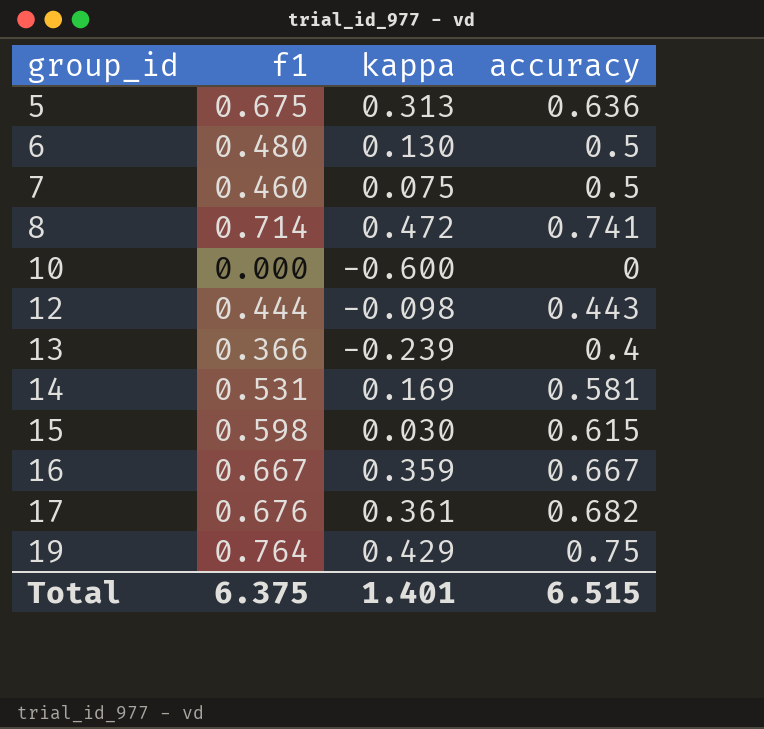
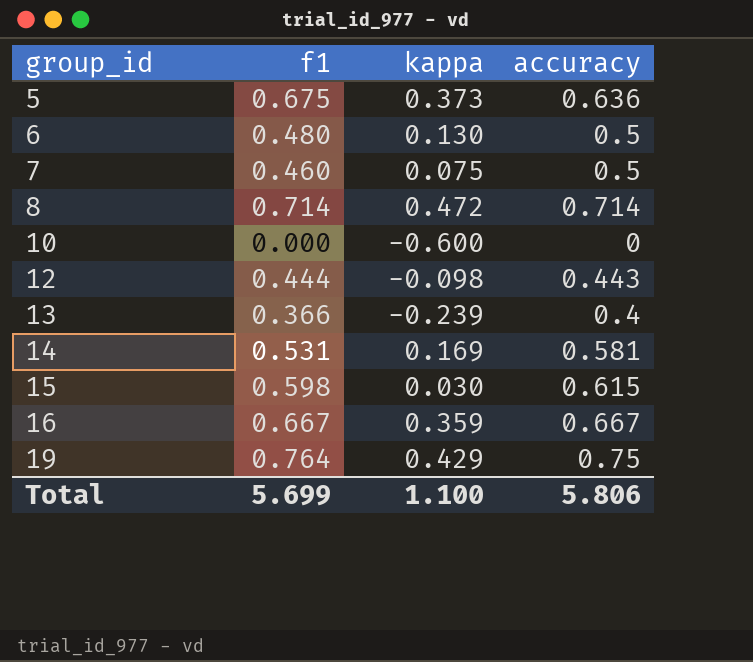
row 17: 0.676 | 0.361 | 0.682 -> none
5 | kappa: 0.313 -> 0.373
8 | accuracy: 0.741 -> 0.714
Total | f1: 6.375 -> 5.699
Total | kappa: 1.401 -> 1.100
Total | accuracy: 6.515 -> 5.806

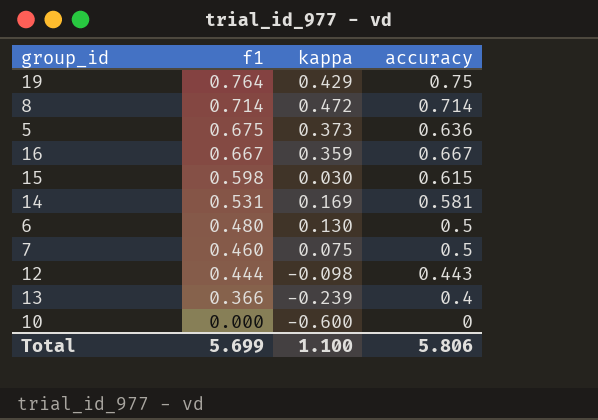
row order: group_id ascending -> f1 descending

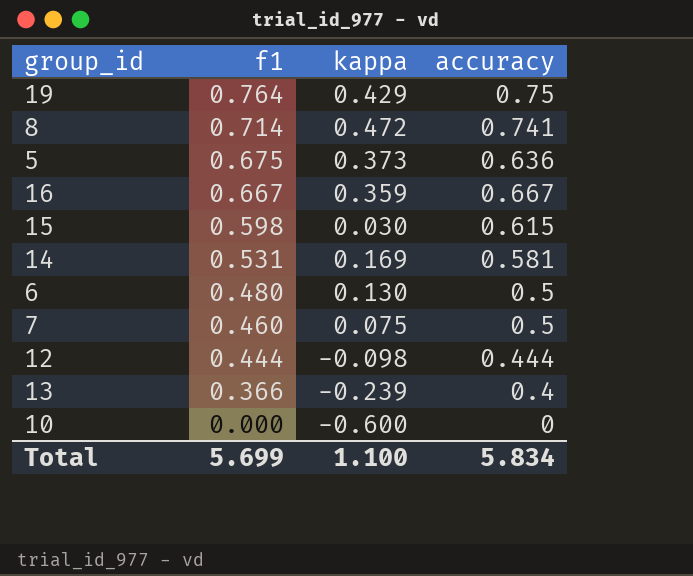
8 | accuracy: 0.714 -> 0.741
12 | accuracy: 0.443 -> 0.444
Total | accuracy: 5.806 -> 5.834

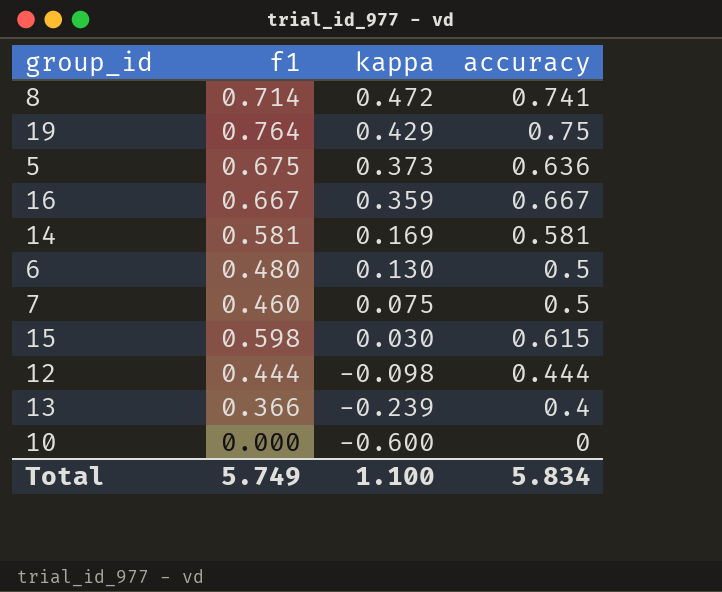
row order: f1 descending -> kappa descending
14 | f1: 0.531 -> 0.581
Total | f1: 5.699 -> 5.749

